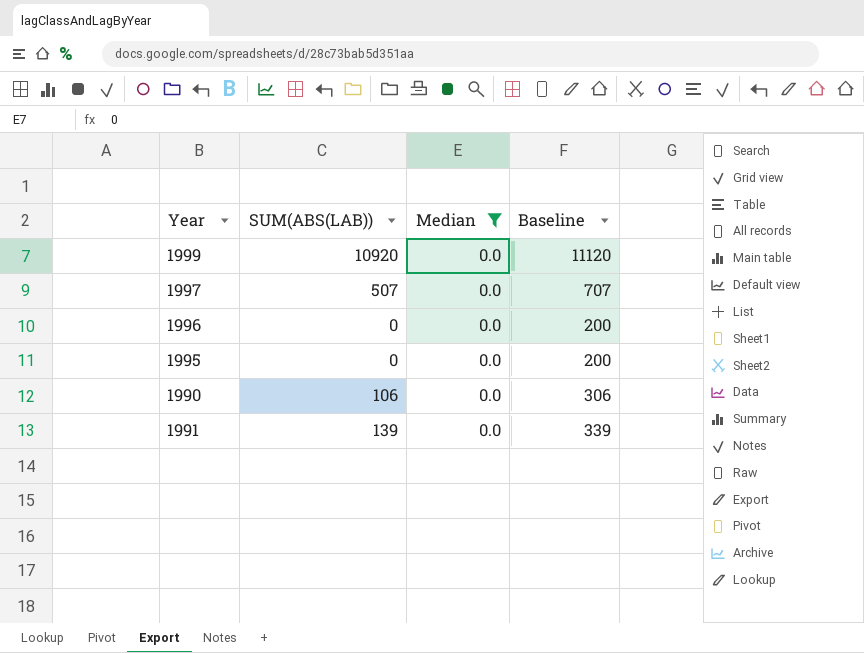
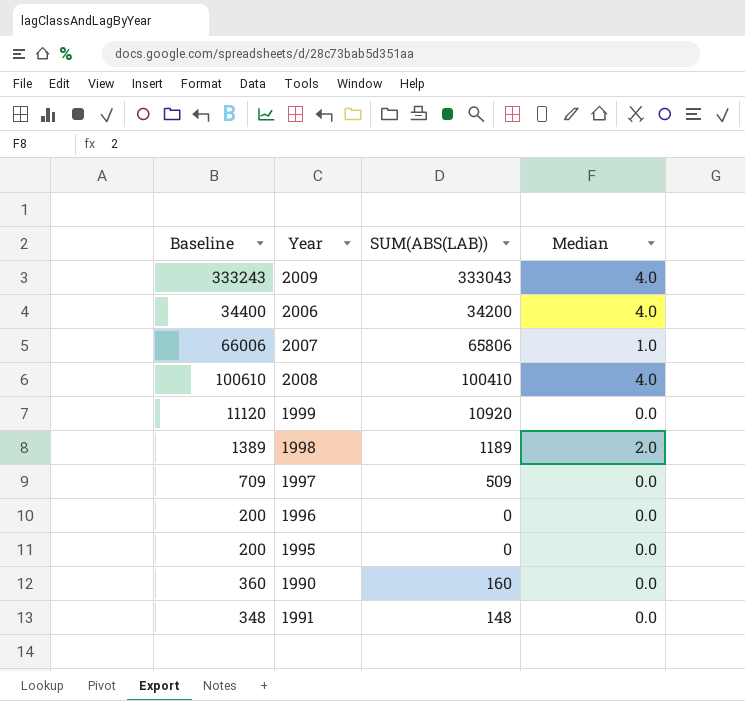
filter: Median = 0.0 -> none
column Baseline | position: 4 -> 1
1997 | Baseline: 707 -> 709
1997 | SUM(ABS(LAB)): 507 -> 509
1990 | Baseline: 306 -> 360
1990 | SUM(ABS(LAB)): 106 -> 160
1991 | Baseline: 339 -> 348
1991 | SUM(ABS(LAB)): 139 -> 148

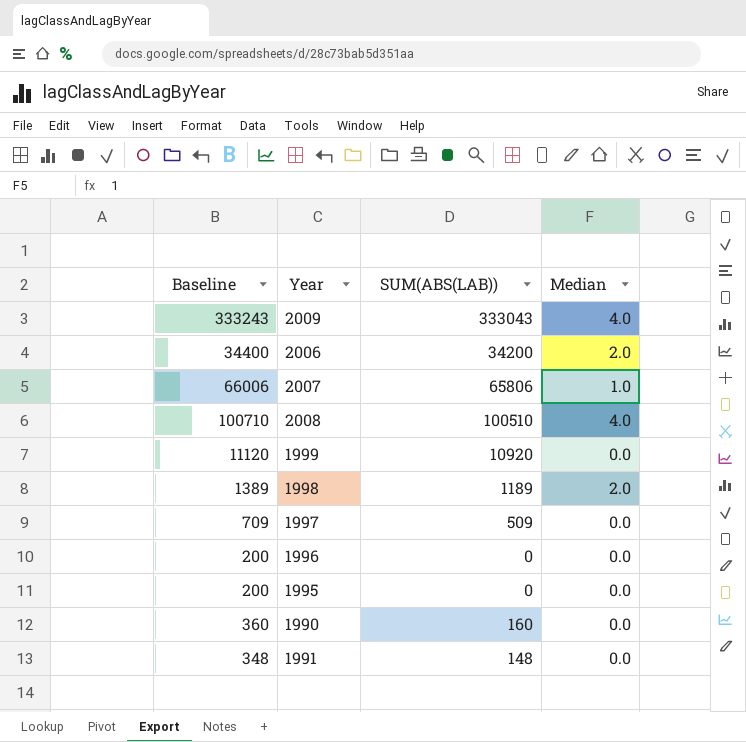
2006 | Median: 4.0 -> 2.0
2008 | Baseline: 100610 -> 100710
2008 | SUM(ABS(LAB)): 100410 -> 100510

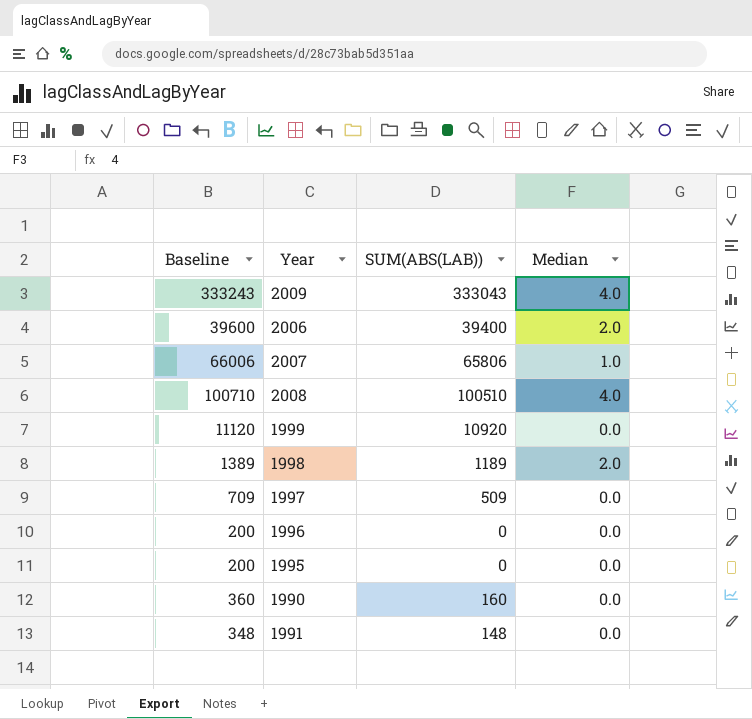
2006 | Baseline: 34400 -> 39600
2006 | SUM(ABS(LAB)): 34200 -> 39400

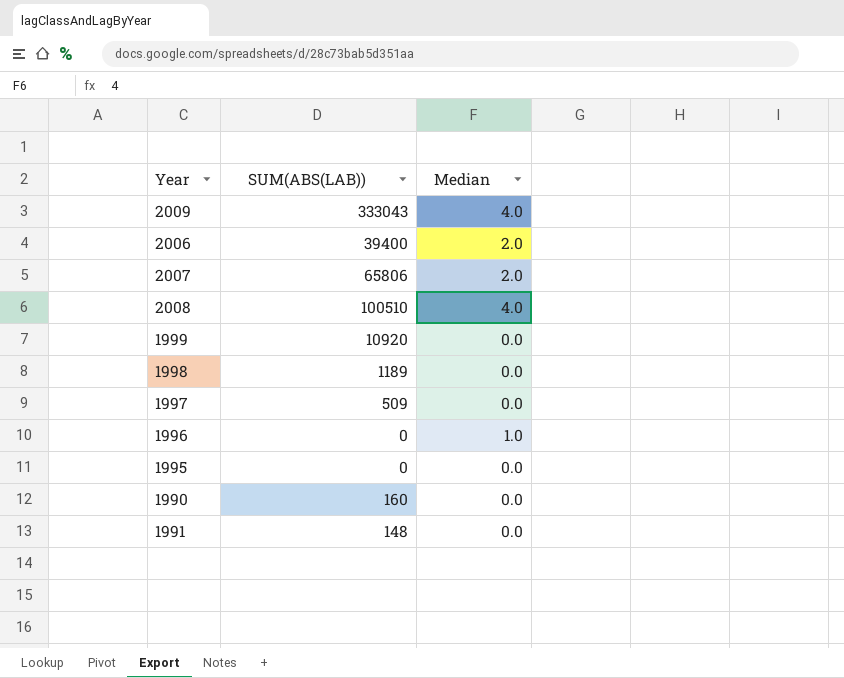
column Baseline | formula: [SUM(ABS(LAB))] + 200 -> none
2007 | Median: 1.0 -> 2.0
1998 | Median: 2.0 -> 0.0
1996 | Median: 0.0 -> 1.0

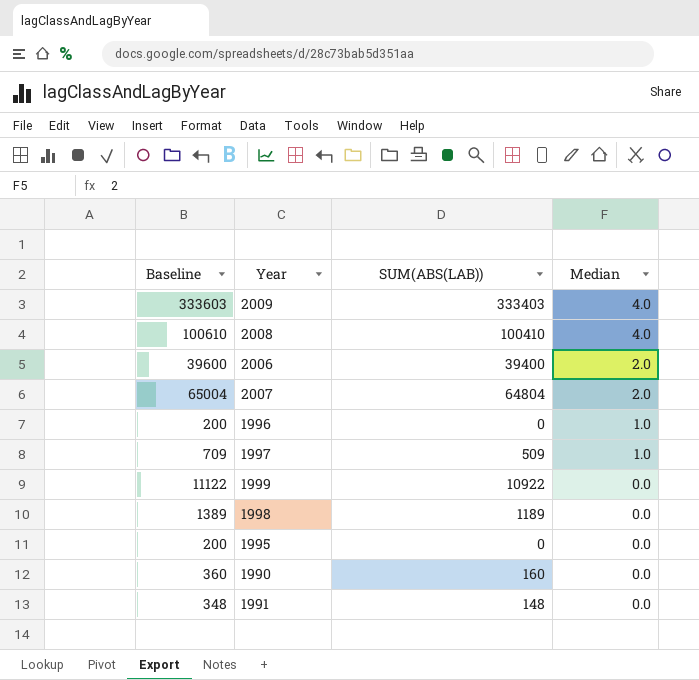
row order: none -> Median descending
column Baseline | formula: none -> [SUM(ABS(LAB))] + 200
2009 | SUM(ABS(LAB)): 333043 -> 333403
2008 | SUM(ABS(LAB)): 100510 -> 100410
2007 | SUM(ABS(LAB)): 65806 -> 64804
1997 | Median: 0.0 -> 1.0
1999 | SUM(ABS(LAB)): 10920 -> 10922

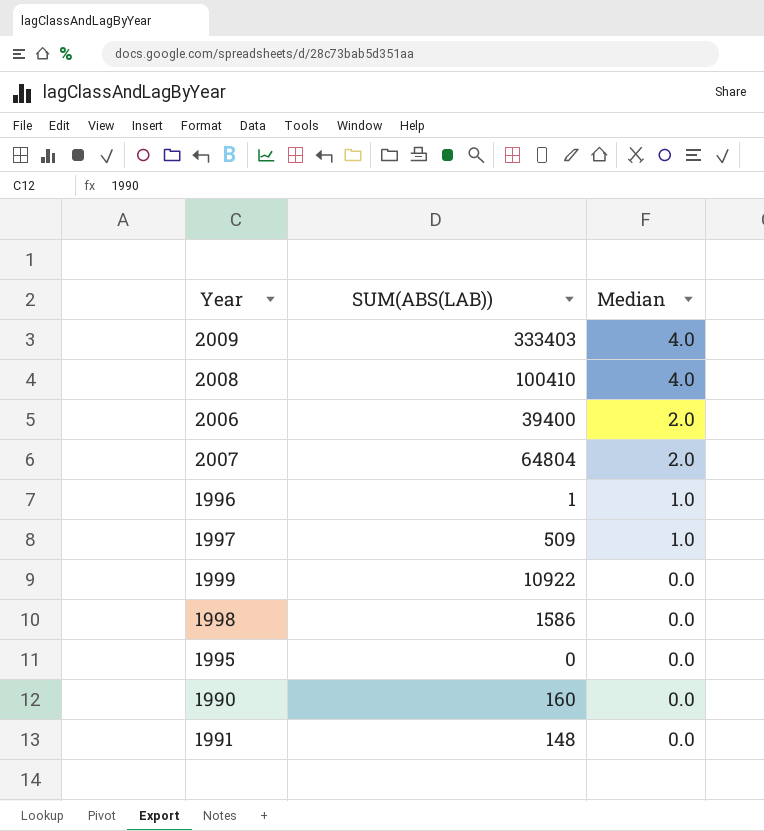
column Baseline | formula: [SUM(ABS(LAB))] + 200 -> none
1996 | SUM(ABS(LAB)): 0 -> 1
1998 | SUM(ABS(LAB)): 1189 -> 1586

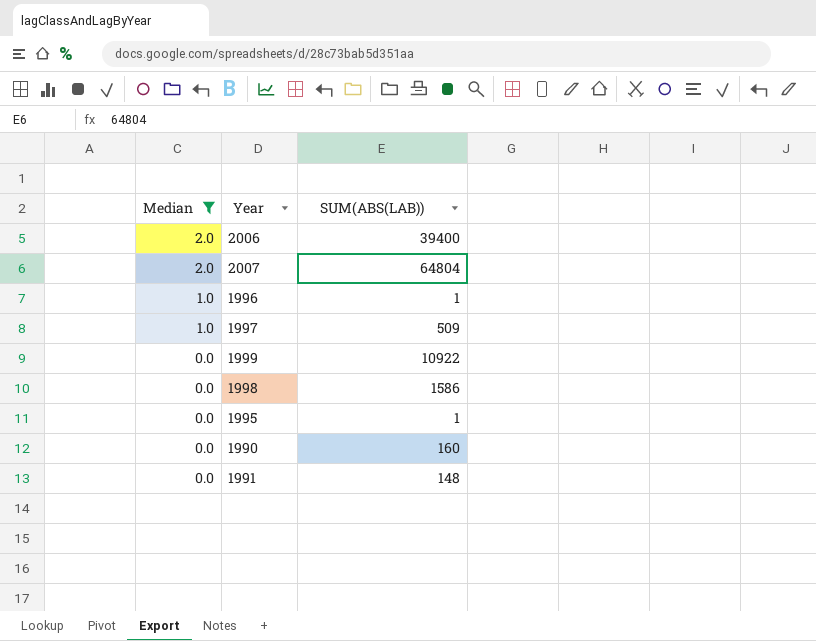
filter: none -> Median != 4.0
column Median | position: 3 -> 1
1995 | SUM(ABS(LAB)): 0 -> 1

